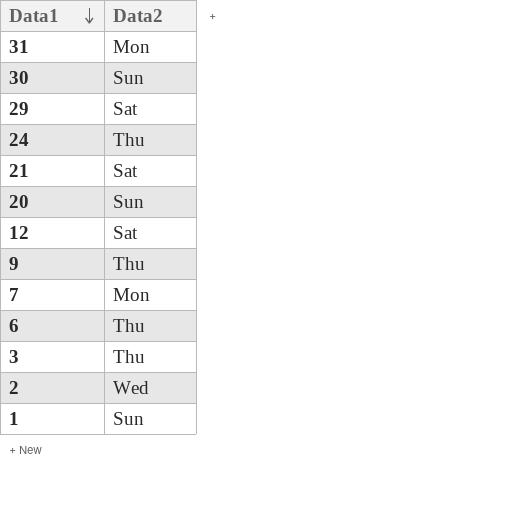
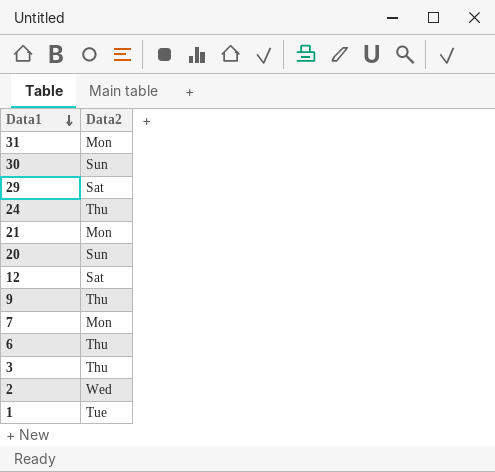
21 | Data2: Sat -> Mon
1 | Data2: Sun -> Tue

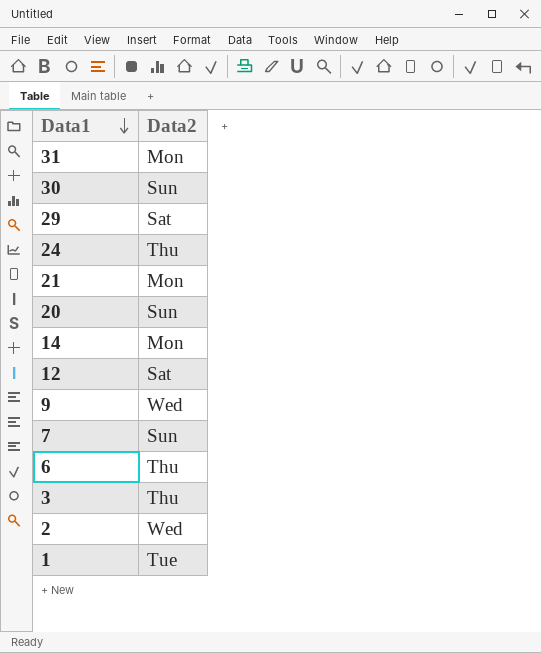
row 14: none -> Mon
9 | Data2: Thu -> Wed
7 | Data2: Mon -> Sun

